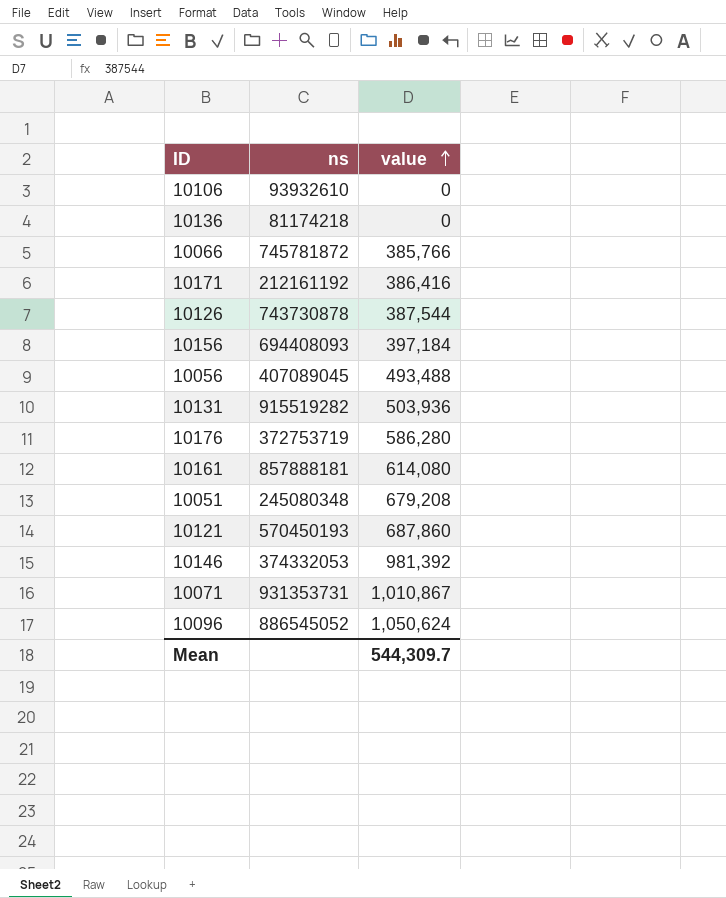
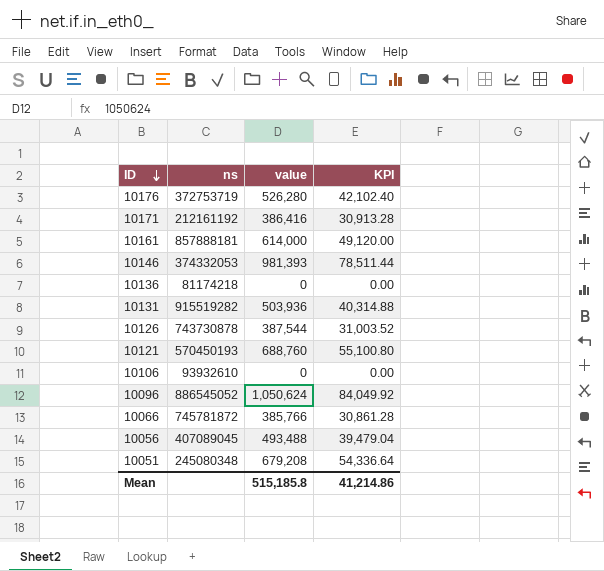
row order: value ascending -> ID descending
column KPI | formula: none -> [value] * 0.08
row 10156: 694408093 | 397,184 -> none
row 10071: 931353731 | 1,010,867 -> none
10176 | value: 586,280 -> 526,280
10161 | value: 614,080 -> 614,000
10146 | value: 981,392 -> 981,393
10121 | value: 687,860 -> 688,760
Mean | value: 544,309.7 -> 515,185.8

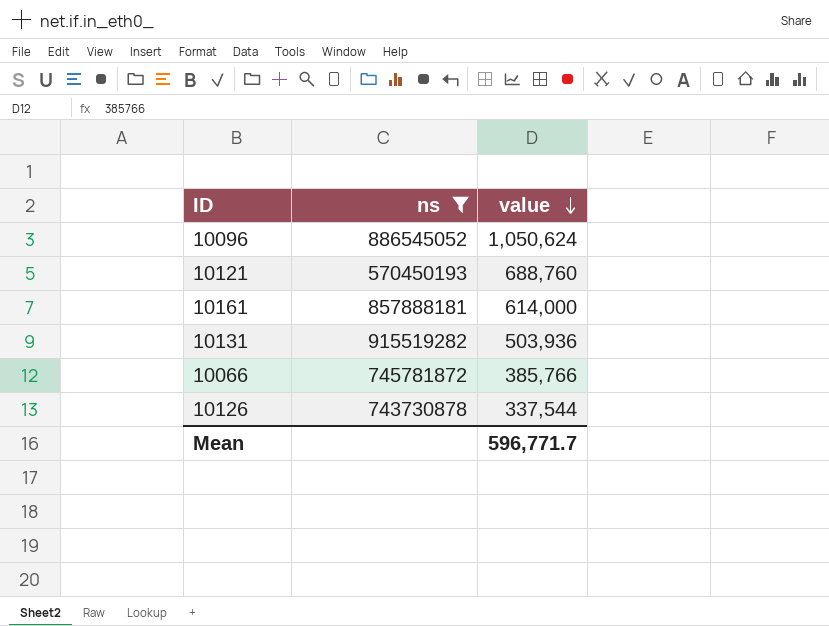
filter: none -> ns >= 570450193
row order: ID descending -> value descending
column KPI | formula: [value] * 0.08 -> none
10126 | value: 387,544 -> 337,544
Mean | value: 515,185.8 -> 596,771.7

